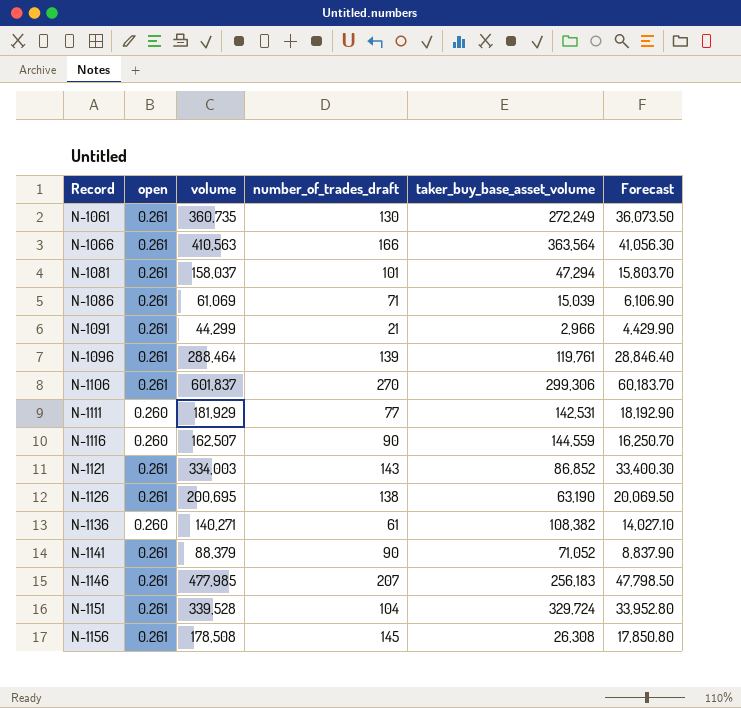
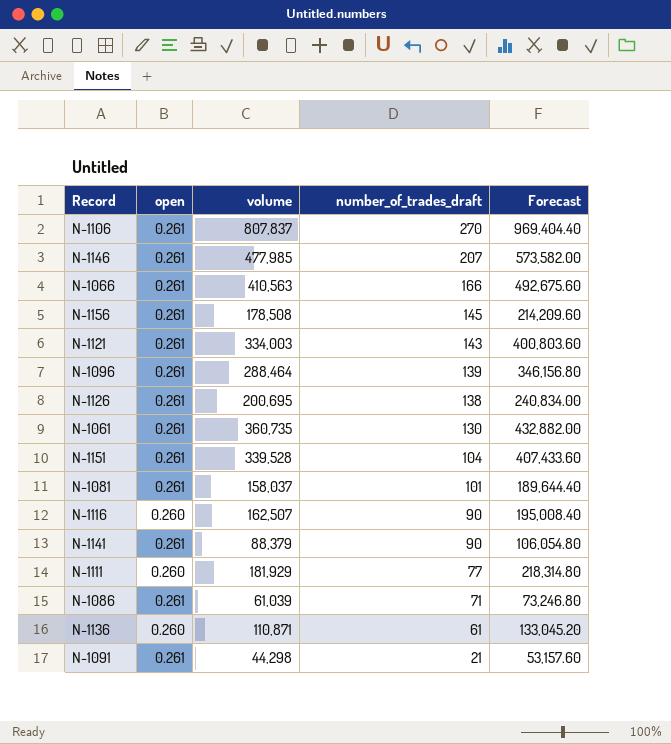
row order: Record ascending -> number_of_trades_draft descending
column taker_buy_base_asset_volume | position: 5 -> none
column Forecast | formula: [volume] * 0.1 -> [volume] * 1.2
N-1106 | volume: 601,837 -> 807,837
N-1086 | volume: 61,069 -> 61,039
N-1136 | volume: 140,271 -> 110,871
N-1091 | volume: 44,299 -> 44,298

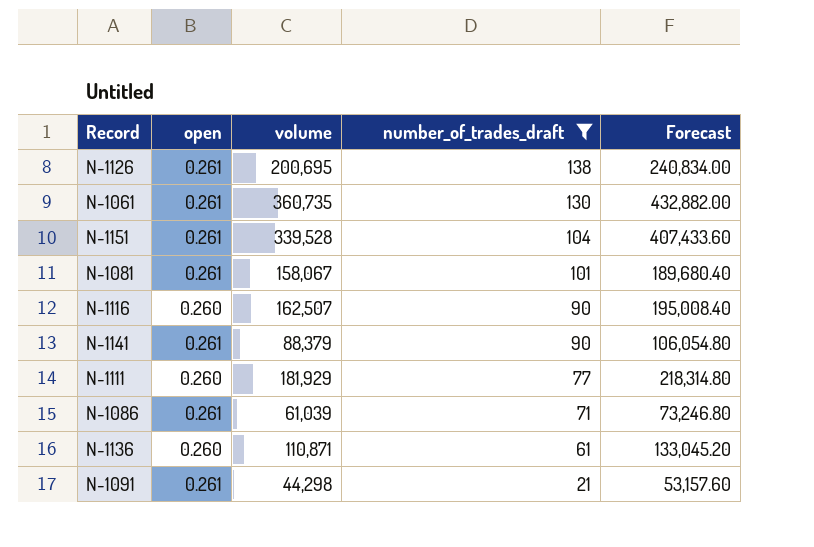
filter: none -> number_of_trades_draft <= 138
N-1081 | volume: 158,037 -> 158,067
N-1081 | Forecast: 189,644.40 -> 189,680.40

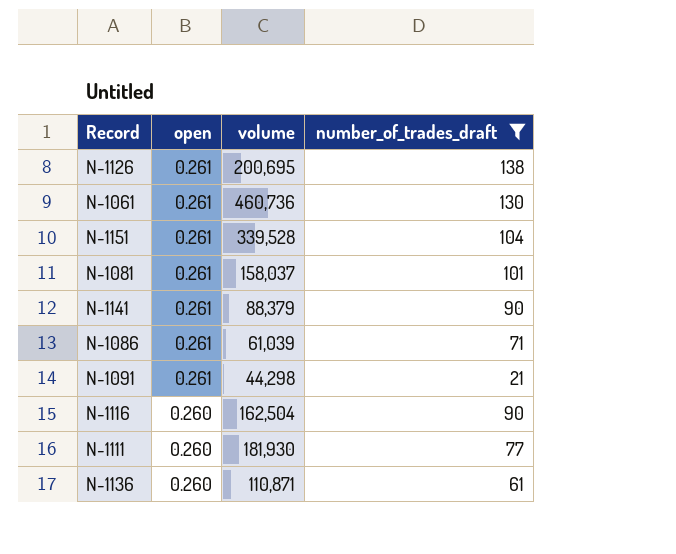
row order: number_of_trades_draft descending -> open descending
column Forecast | formula: [volume] * 1.2 -> none
N-1061 | volume: 360,735 -> 460,736
N-1081 | volume: 158,067 -> 158,037
N-1116 | volume: 162,507 -> 162,504
N-1111 | volume: 181,929 -> 181,930

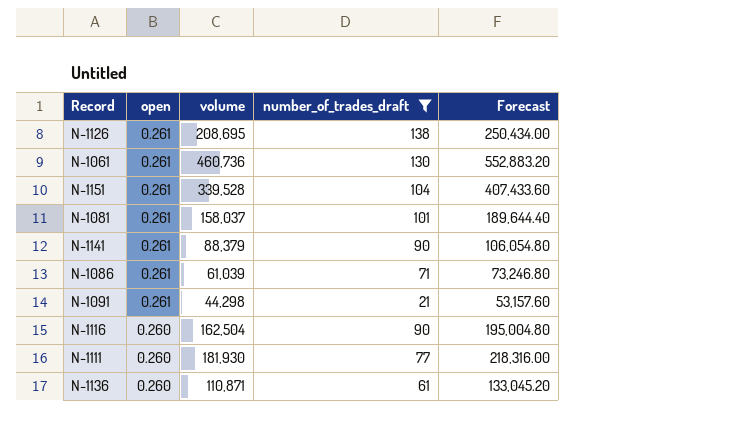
column Forecast | formula: none -> [volume] * 1.2
N-1126 | volume: 200,695 -> 208,695

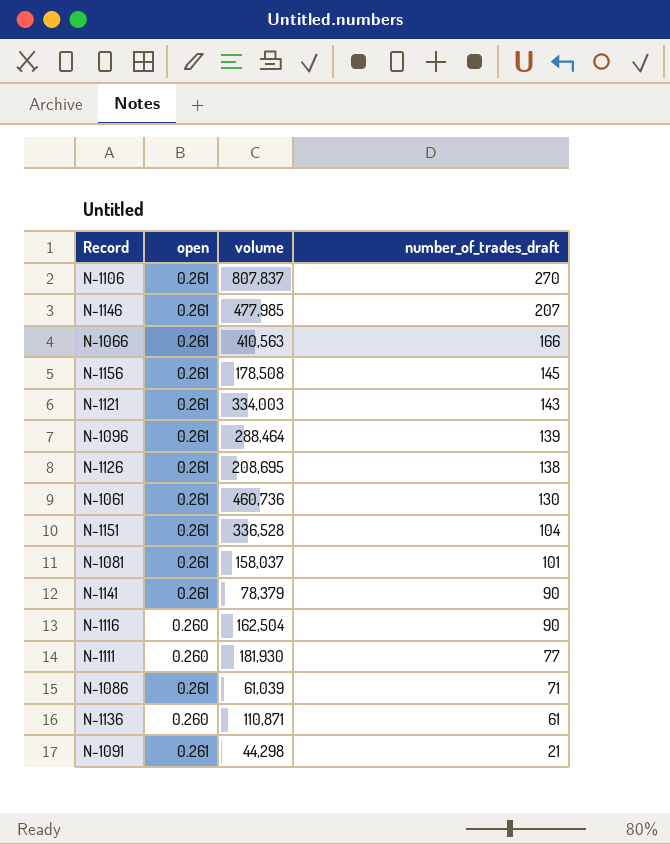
filter: number_of_trades_draft <= 138 -> none
row order: open descending -> number_of_trades_draft descending
column Forecast | formula: [volume] * 1.2 -> none
N-1151 | volume: 339,528 -> 336,528
N-1141 | volume: 88,379 -> 78,379

